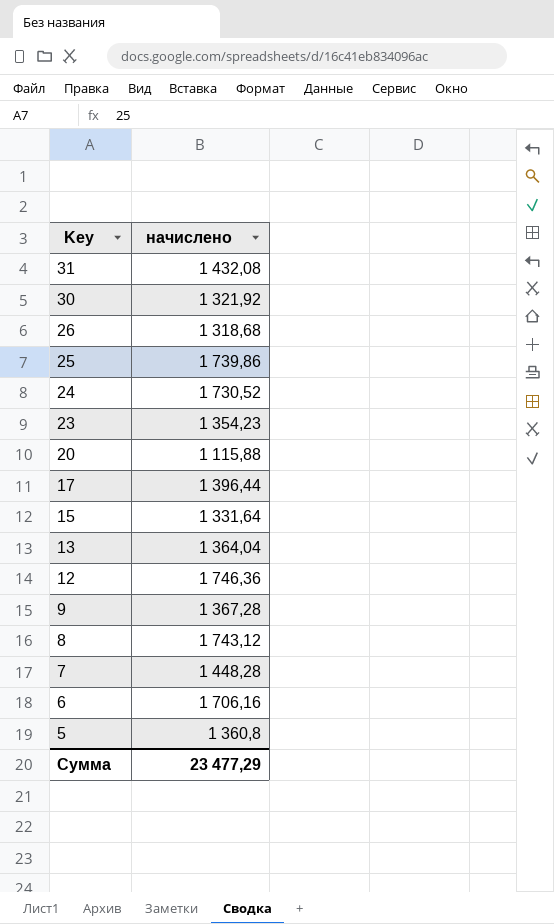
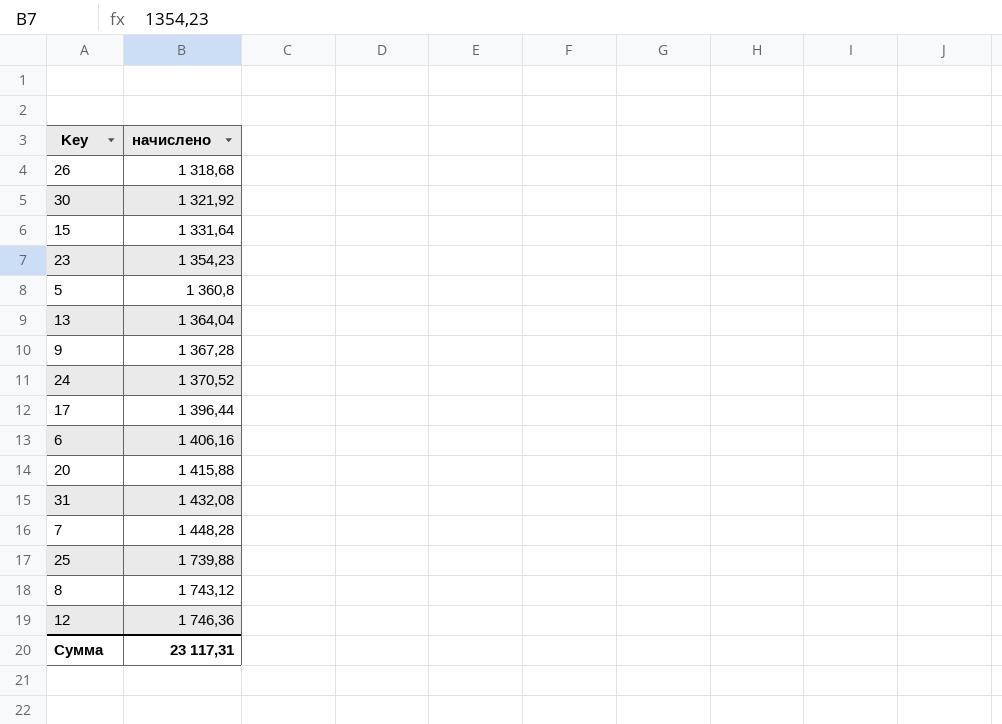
row order: Key descending -> начислено ascending
24 | начислено: 1 730,52 -> 1 370,52
6 | начислено: 1 706,16 -> 1 406,16
20 | начислено: 1 115,88 -> 1 415,88
25 | начислено: 1 739,86 -> 1 739,88
Сумма | начислено: 23 477,29 -> 23 117,31

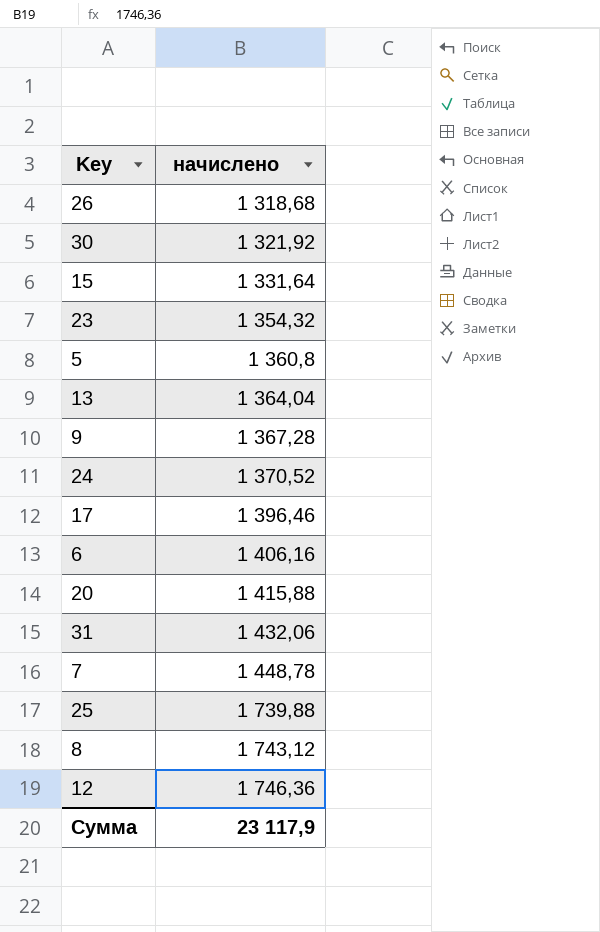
23 | начислено: 1 354,23 -> 1 354,32
17 | начислено: 1 396,44 -> 1 396,46
31 | начислено: 1 432,08 -> 1 432,06
7 | начислено: 1 448,28 -> 1 448,78
Сумма | начислено: 23 117,31 -> 23 117,9

